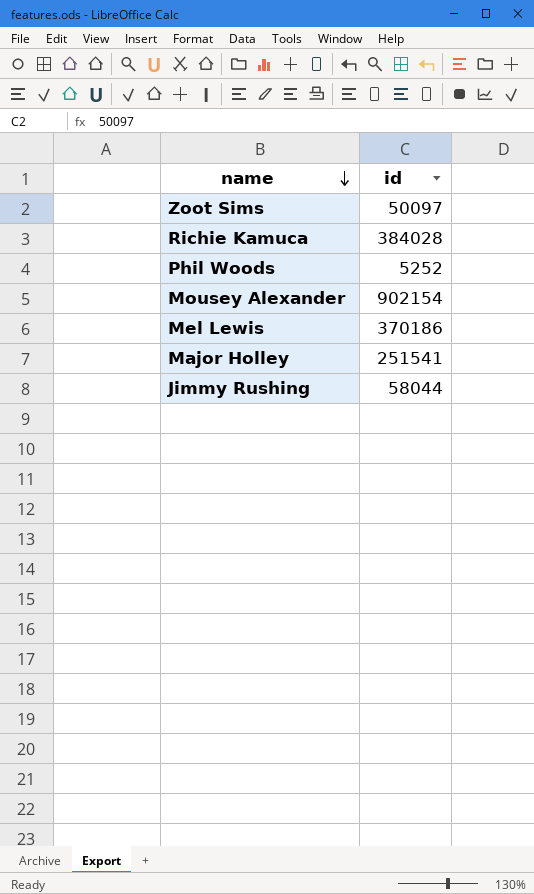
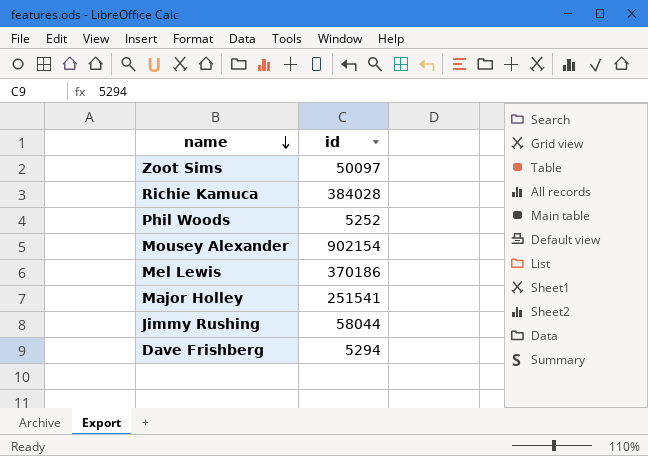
row Dave Frishberg: none -> 5294

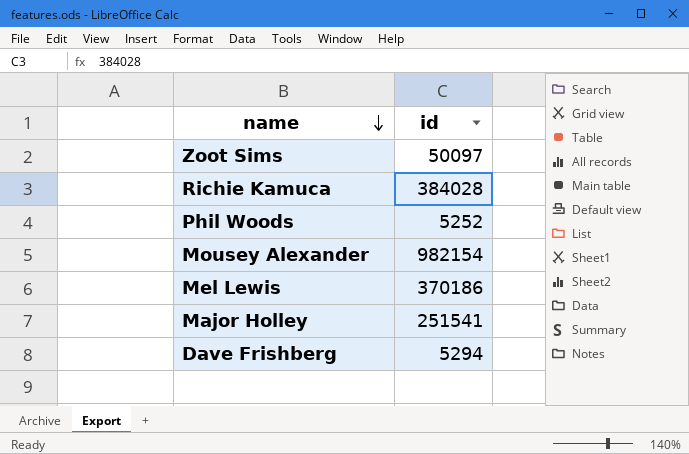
row Jimmy Rushing: 58044 -> none
Mousey Alexander | id: 902154 -> 982154

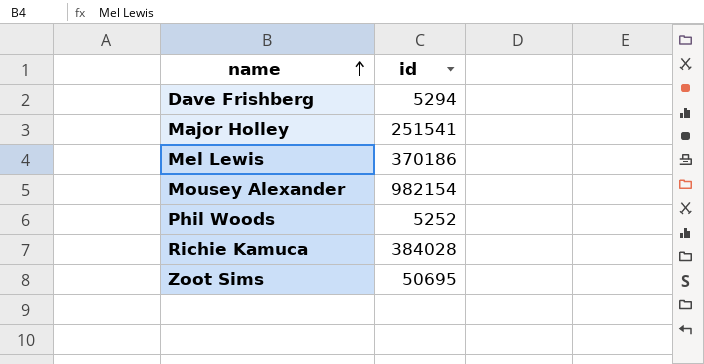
row order: name descending -> name ascending
Zoot Sims | id: 50097 -> 50695

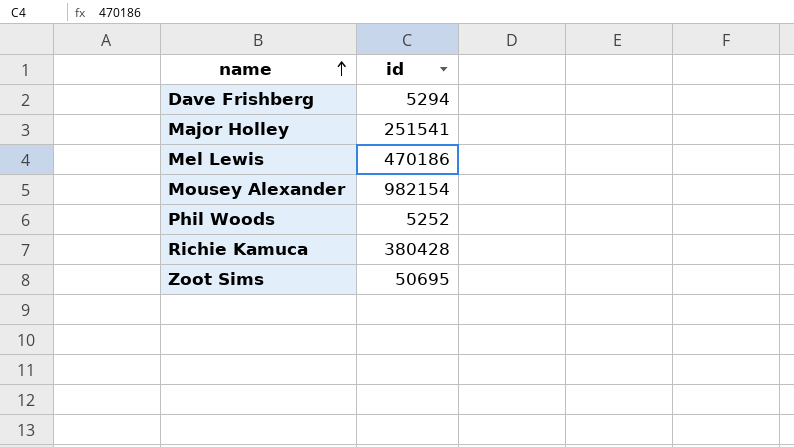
Mel Lewis | id: 370186 -> 470186
Richie Kamuca | id: 384028 -> 380428

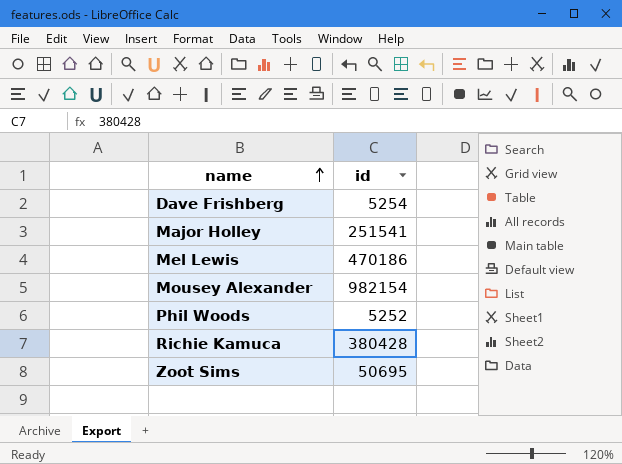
Dave Frishberg | id: 5294 -> 5254

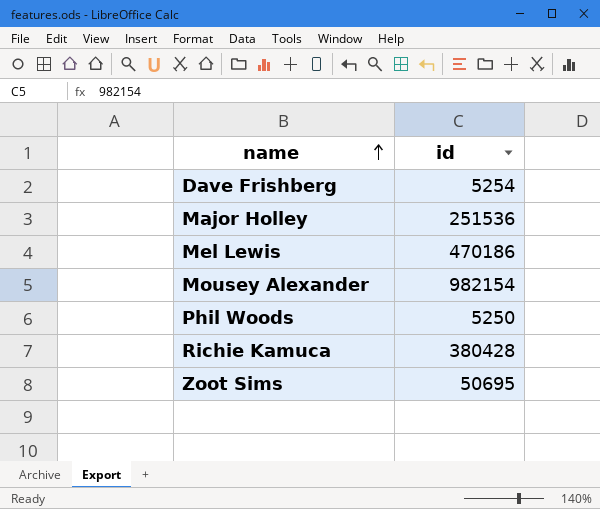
Major Holley | id: 251541 -> 251536
Phil Woods | id: 5252 -> 5250

